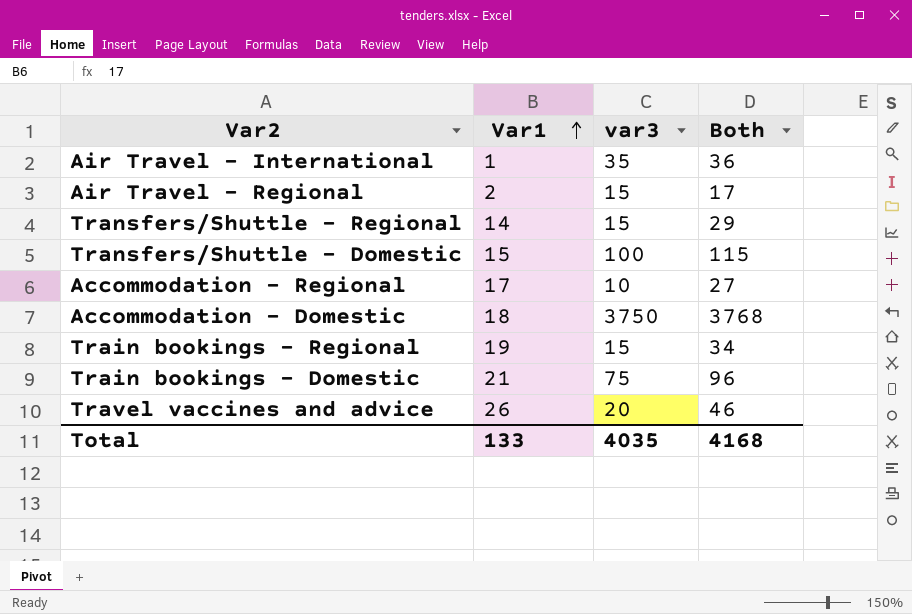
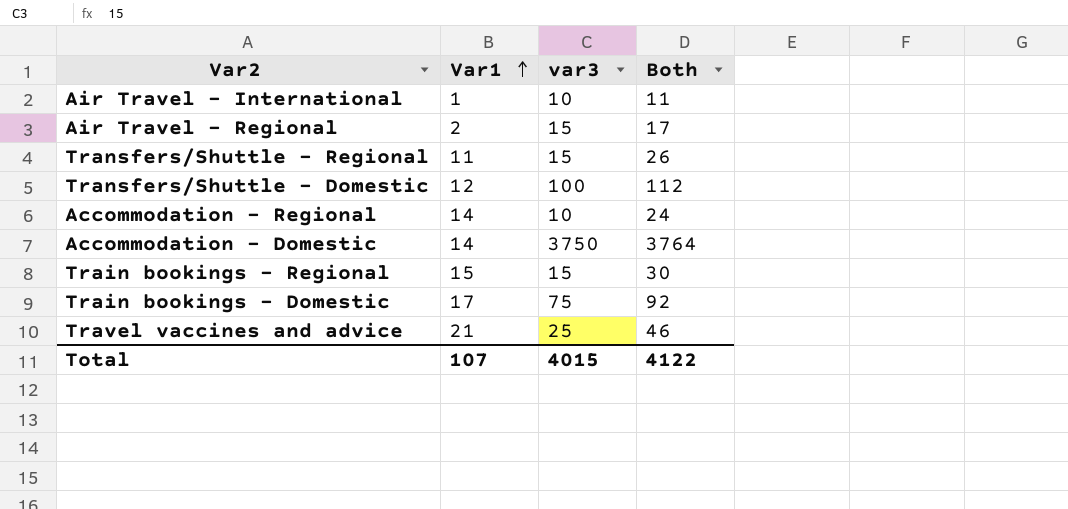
Air Travel – International | var3: 35 -> 10
Air Travel – International | Both: 36 -> 11
Transfers/Shuttle – Regional | Var1: 14 -> 11
Transfers/Shuttle – Regional | Both: 29 -> 26
Transfers/Shuttle – Domestic | Var1: 15 -> 12
Transfers/Shuttle – Domestic | Both: 115 -> 112
Accommodation – Regional | Var1: 17 -> 14
Accommodation – Regional | Both: 27 -> 24
Accommodation – Domestic | Var1: 18 -> 14
Accommodation – Domestic | Both: 3768 -> 3764
Train bookings – Regional | Var1: 19 -> 15
Train bookings – Regional | Both: 34 -> 30
Train bookings – Domestic | Var1: 21 -> 17
Train bookings – Domestic | Both: 96 -> 92
Travel vaccines and advice | Var1: 26 -> 21
Travel vaccines and advice | var3: 20 -> 25
Total | Var1: 133 -> 107
Total | var3: 4035 -> 4015
Total | Both: 4168 -> 4122

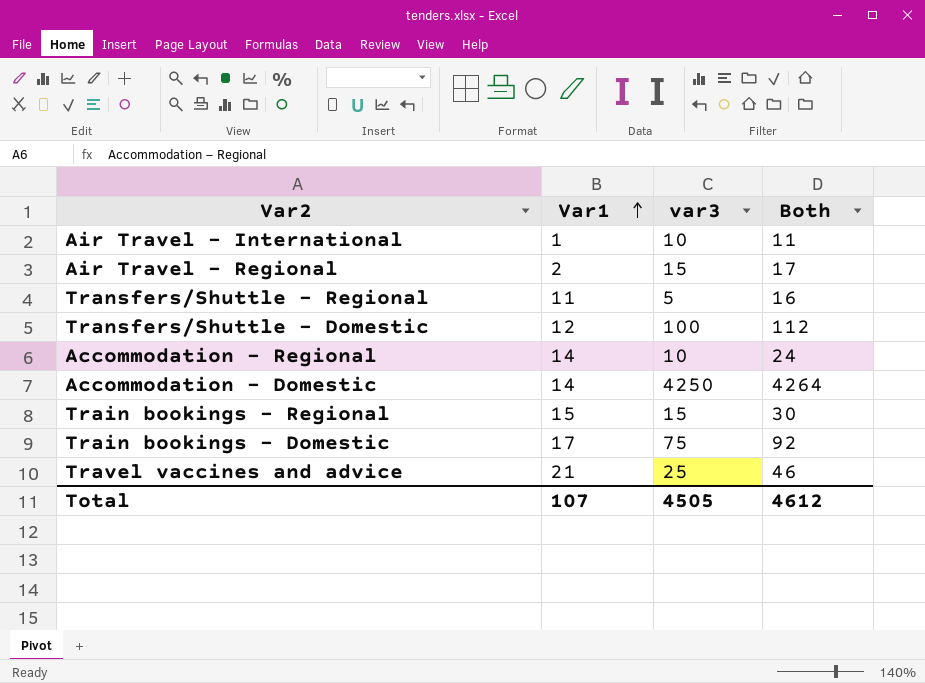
Transfers/Shuttle – Regional | var3: 15 -> 5
Transfers/Shuttle – Regional | Both: 26 -> 16
Accommodation – Domestic | var3: 3750 -> 4250
Accommodation – Domestic | Both: 3764 -> 4264
Total | var3: 4015 -> 4505
Total | Both: 4122 -> 4612

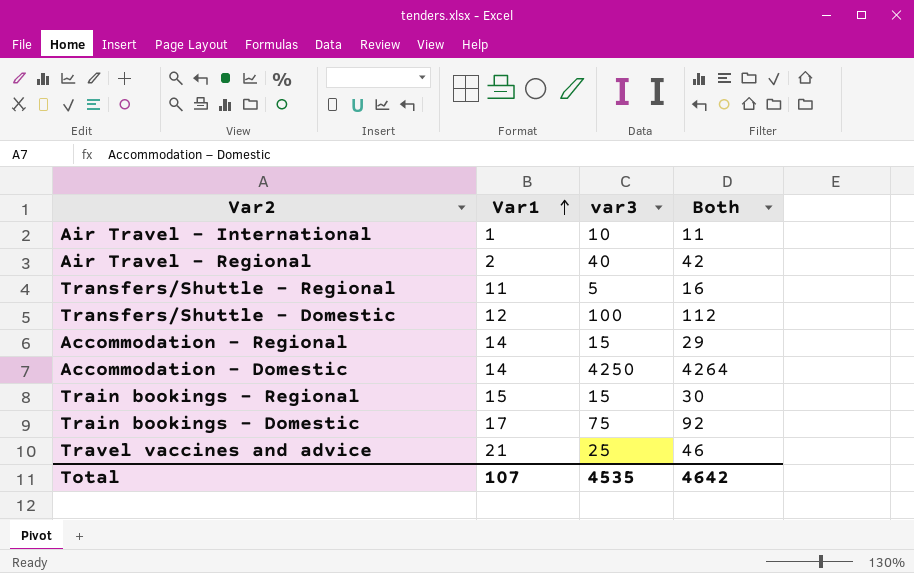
Air Travel – Regional | var3: 15 -> 40
Air Travel – Regional | Both: 17 -> 42
Accommodation – Regional | var3: 10 -> 15
Accommodation – Regional | Both: 24 -> 29
Total | var3: 4505 -> 4535
Total | Both: 4612 -> 4642

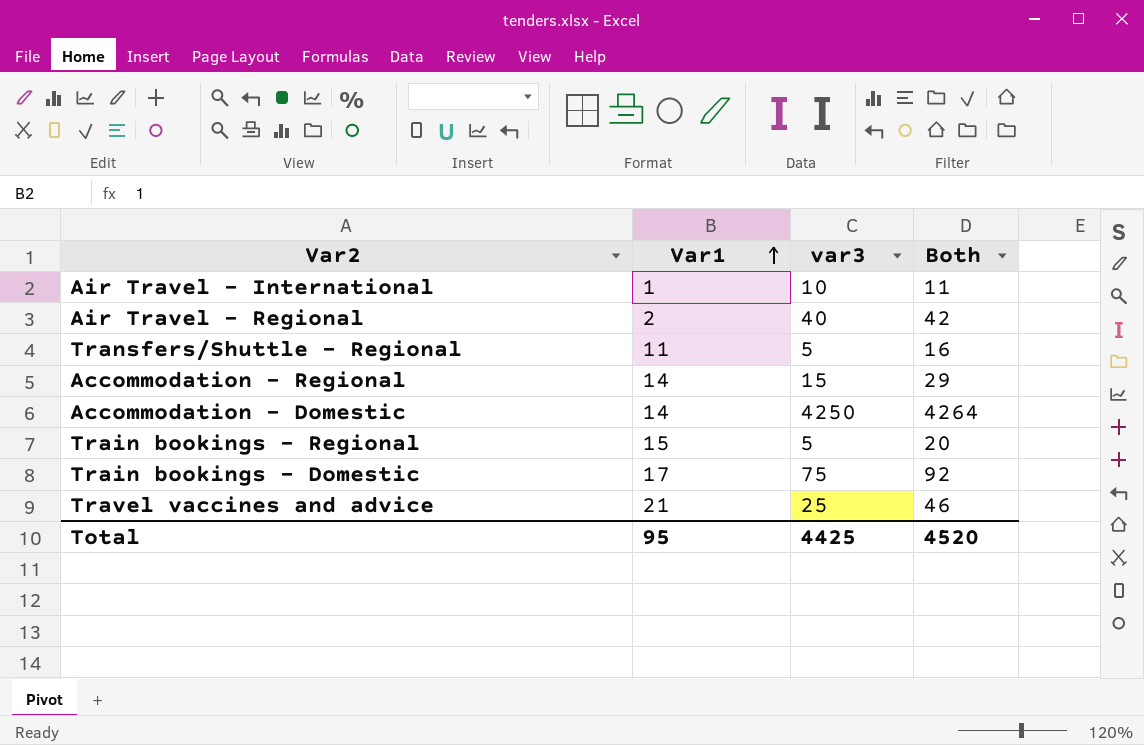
row Transfers/Shuttle – Domestic: 12 | 100 | 112 -> none
Train bookings – Regional | var3: 15 -> 5
Train bookings – Regional | Both: 30 -> 20
Total | Var1: 107 -> 95
Total | var3: 4535 -> 4425
Total | Both: 4642 -> 4520

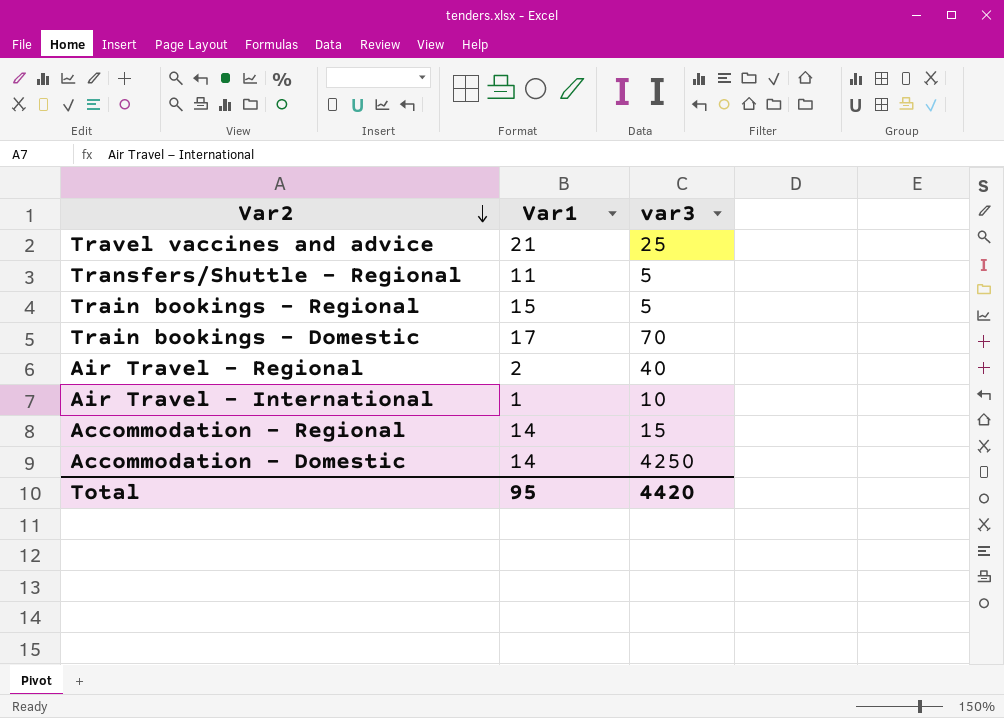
row order: Var1 ascending -> Var2 descending
column Both | formula: [Var1] + [var3] -> none
Train bookings – Domestic | var3: 75 -> 70
Total | var3: 4425 -> 4420

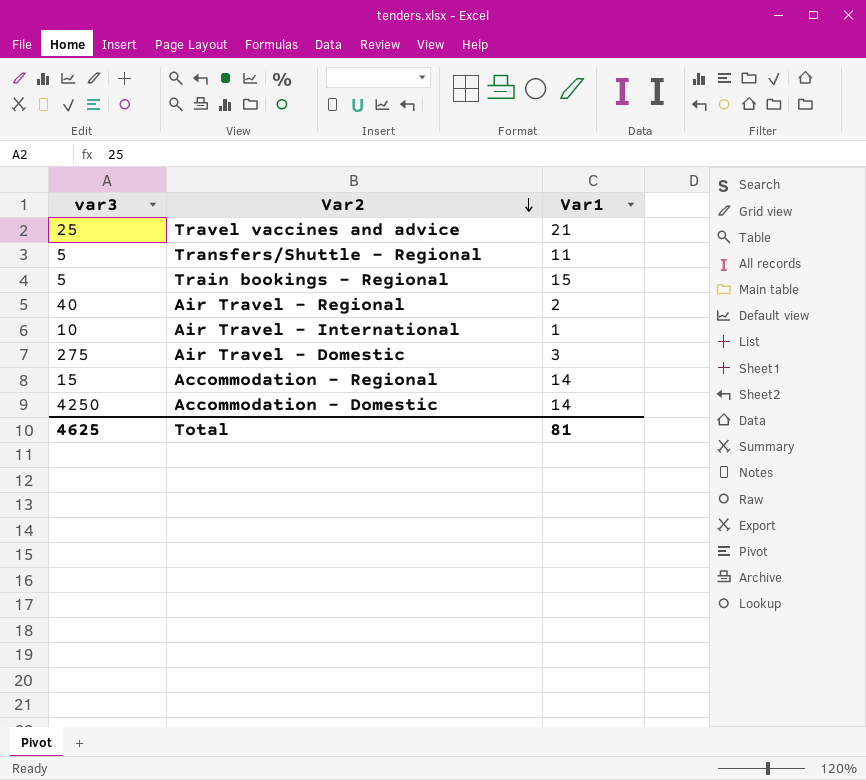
column var3 | position: 3 -> 1
row Train bookings – Domestic: 17 | 70 -> none
row Air Travel – Domestic: none -> 275 | 3
Total | var3: 4420 -> 4625
Total | Var1: 95 -> 81

